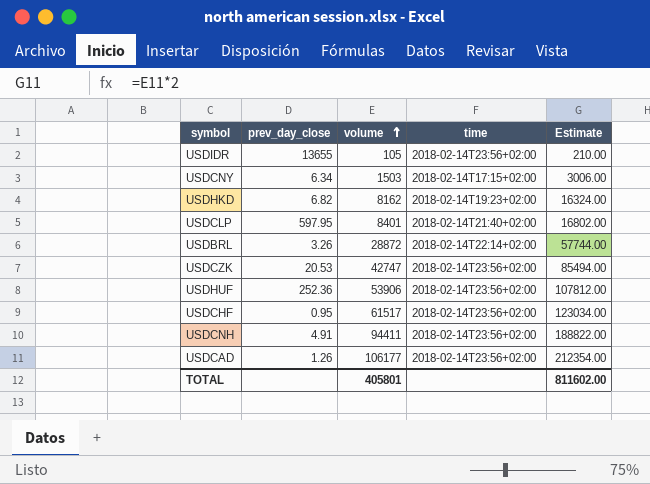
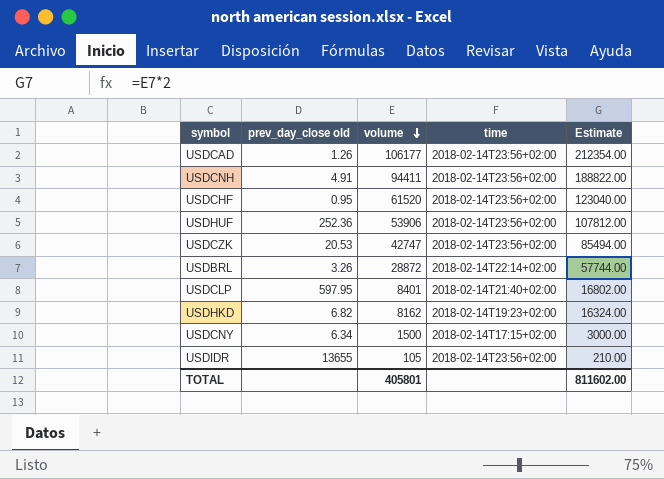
row order: volume ascending -> volume descending
column name: prev_day_close -> prev_day_close old
USDCHF | volume: 61517 -> 61520
USDCHF | Estimate: 123034.00 -> 123040.00
USDCNY | volume: 1503 -> 1500
USDCNY | Estimate: 3006.00 -> 3000.00

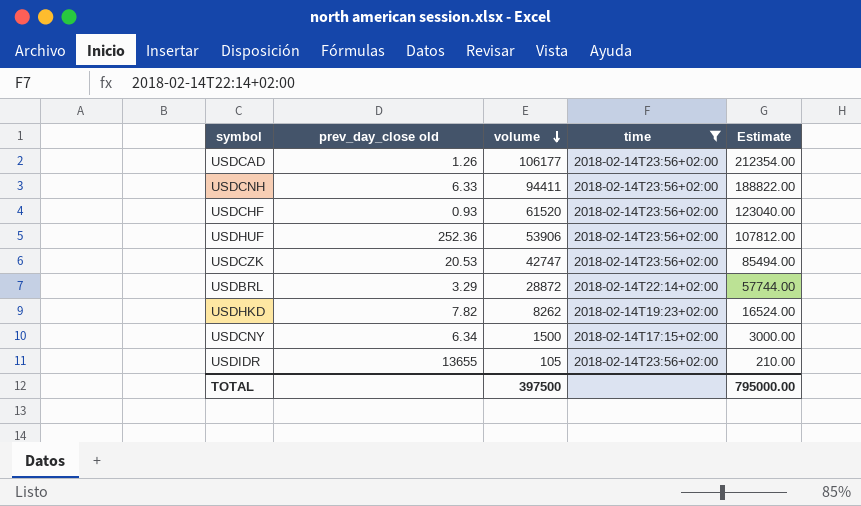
filter: none -> time != 2018-02-14T21:40+02:00
USDCNH | prev_day_close old: 4.91 -> 6.33
USDCHF | prev_day_close old: 0.95 -> 0.93
USDBRL | prev_day_close old: 3.26 -> 3.29
USDHKD | prev_day_close old: 6.82 -> 7.82
USDHKD | volume: 8162 -> 8262
USDHKD | Estimate: 16324.00 -> 16524.00
TOTAL | volume: 405801 -> 397500
TOTAL | Estimate: 811602.00 -> 795000.00

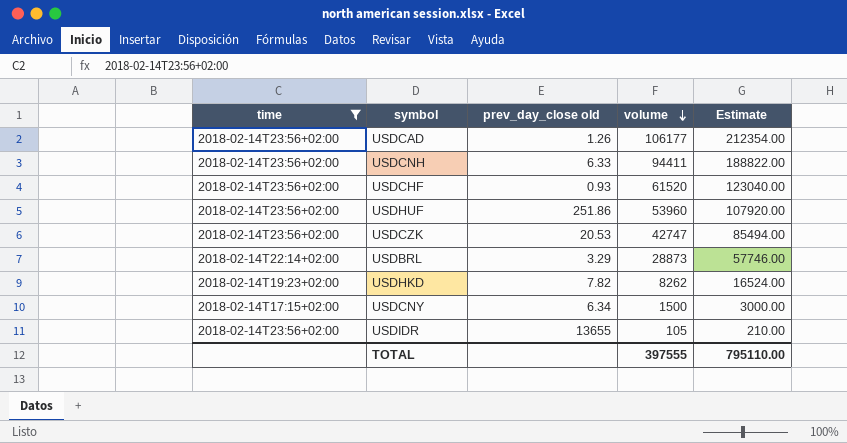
column time | position: 4 -> 1
USDHUF | prev_day_close old: 252.36 -> 251.86
USDHUF | volume: 53906 -> 53960
USDHUF | Estimate: 107812.00 -> 107920.00
USDBRL | volume: 28872 -> 28873
USDBRL | Estimate: 57744.00 -> 57746.00
TOTAL | volume: 397500 -> 397555
TOTAL | Estimate: 795000.00 -> 795110.00

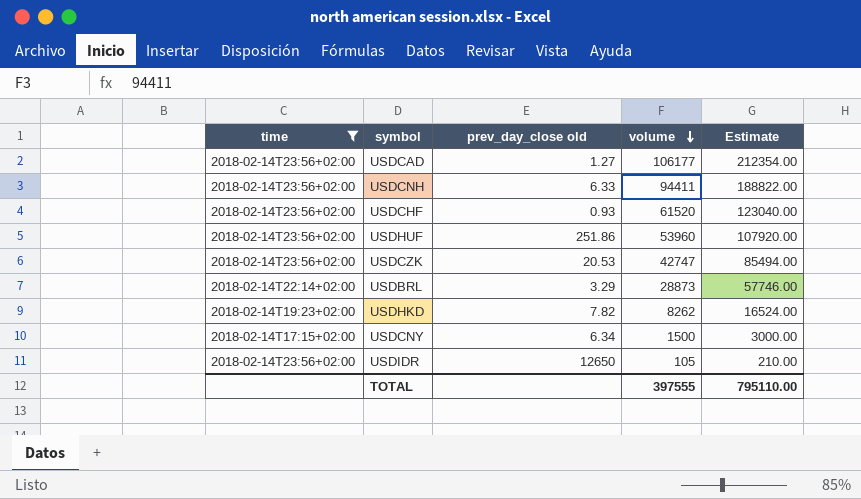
USDCAD | prev_day_close old: 1.26 -> 1.27
USDIDR | prev_day_close old: 13655 -> 12650

